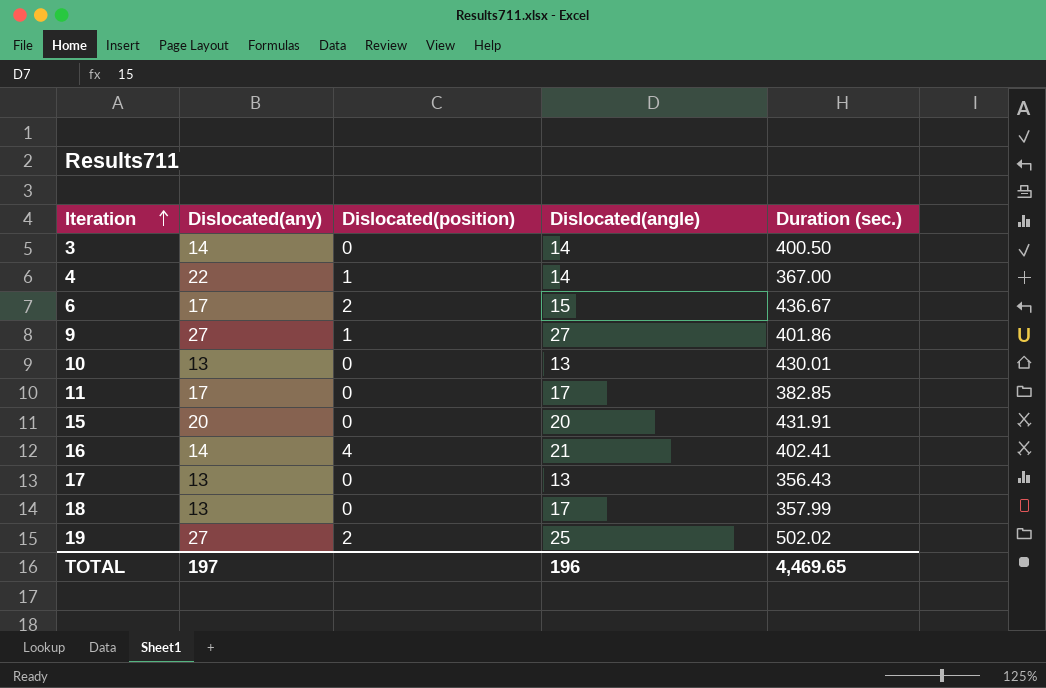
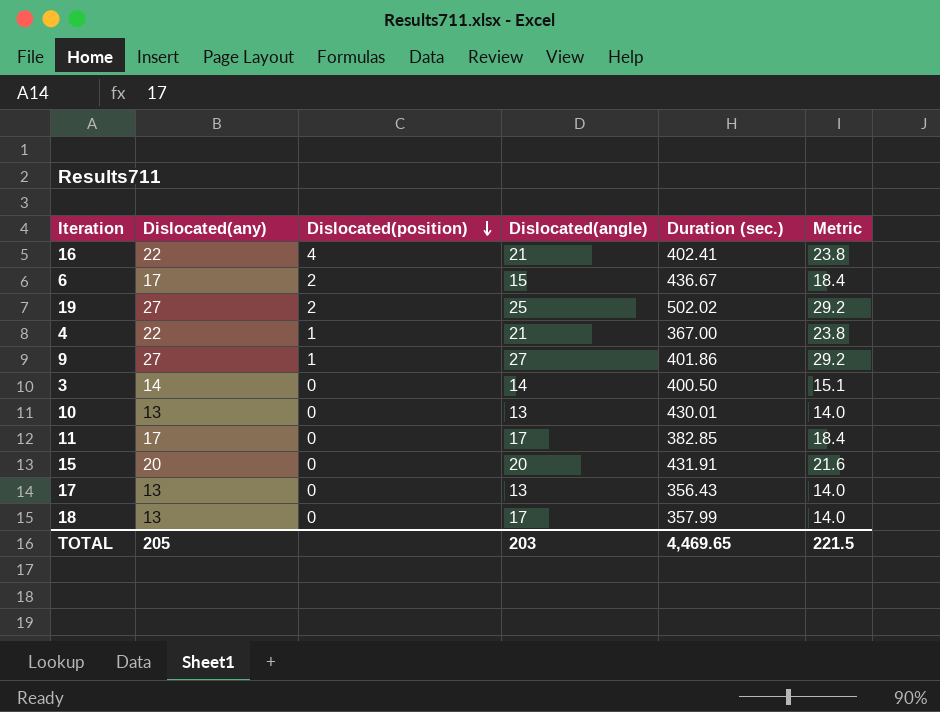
row order: Iteration ascending -> Dislocated(position) descending
column Metric | formula: none -> [Dislocated(any)] * 1.08
16 | Dislocated(any): 14 -> 22
4 | Dislocated(angle): 14 -> 21
TOTAL | Dislocated(any): 197 -> 205
TOTAL | Dislocated(angle): 196 -> 203

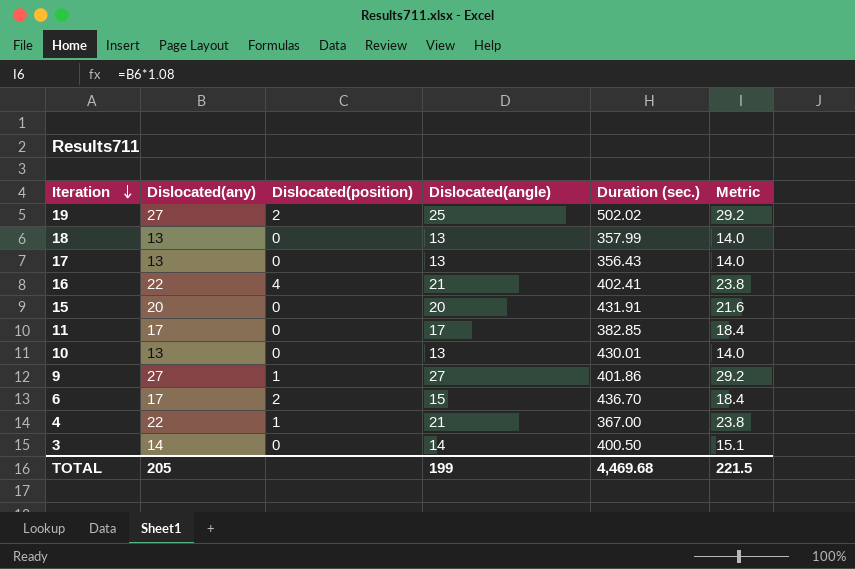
row order: Dislocated(position) descending -> Iteration descending
18 | Dislocated(angle): 17 -> 13
6 | Duration (sec.): 436.67 -> 436.70
TOTAL | Dislocated(angle): 203 -> 199
TOTAL | Duration (sec.): 4,469.65 -> 4,469.68

